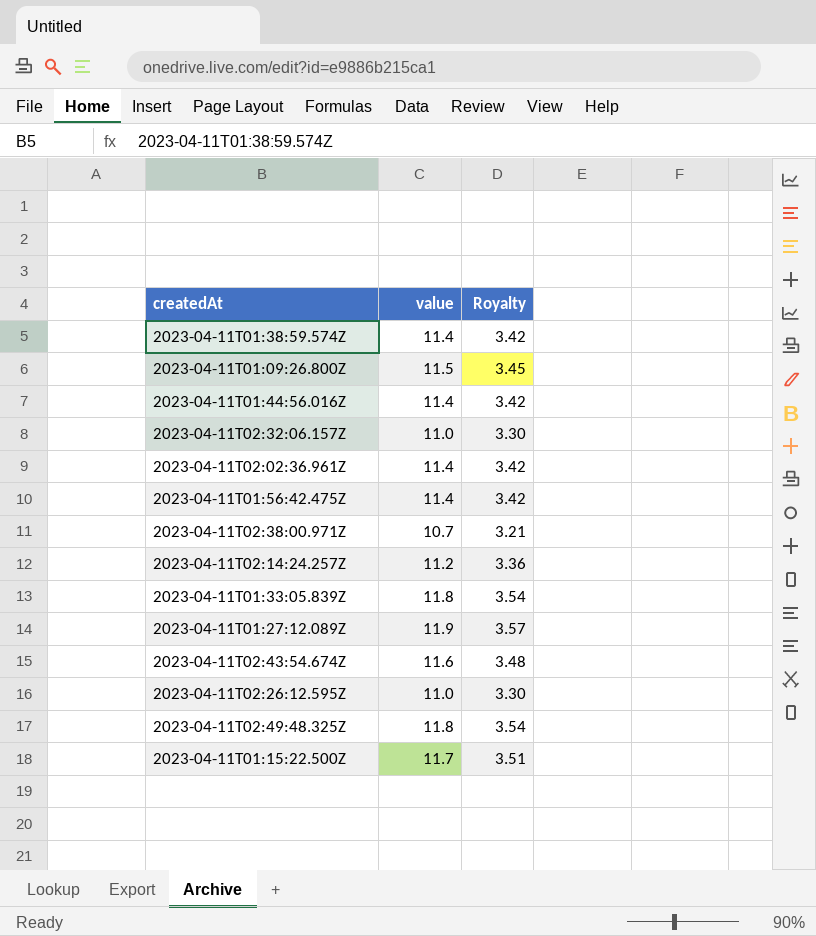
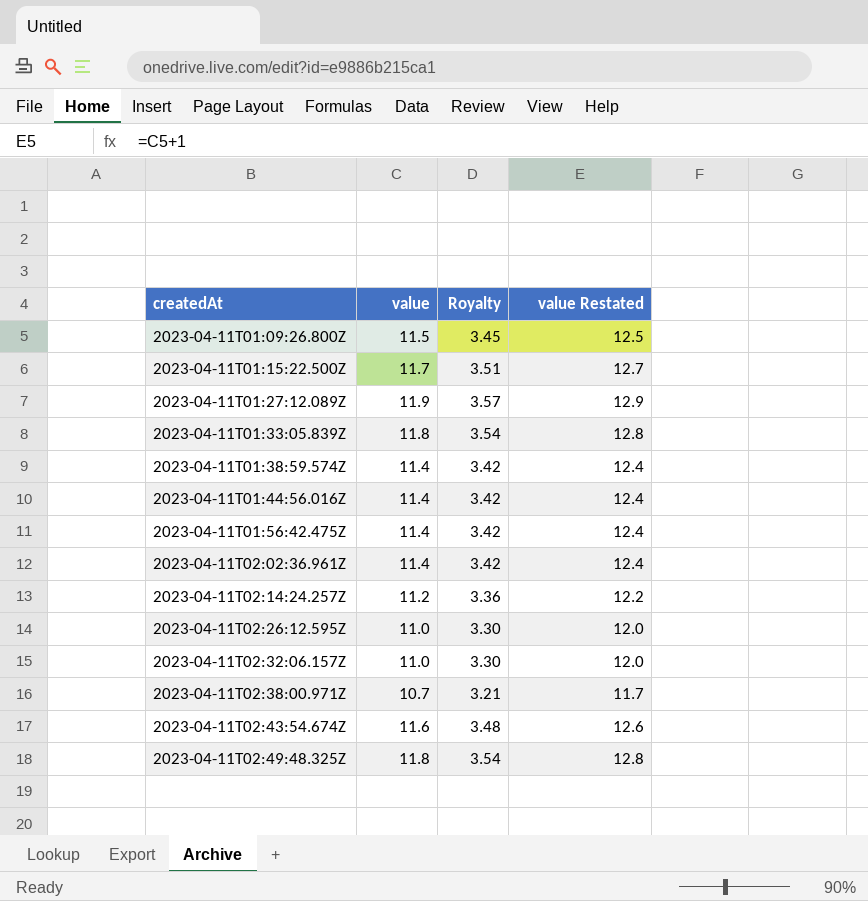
row order: none -> createdAt ascending
column value Restated | formula: none -> [value] + 1

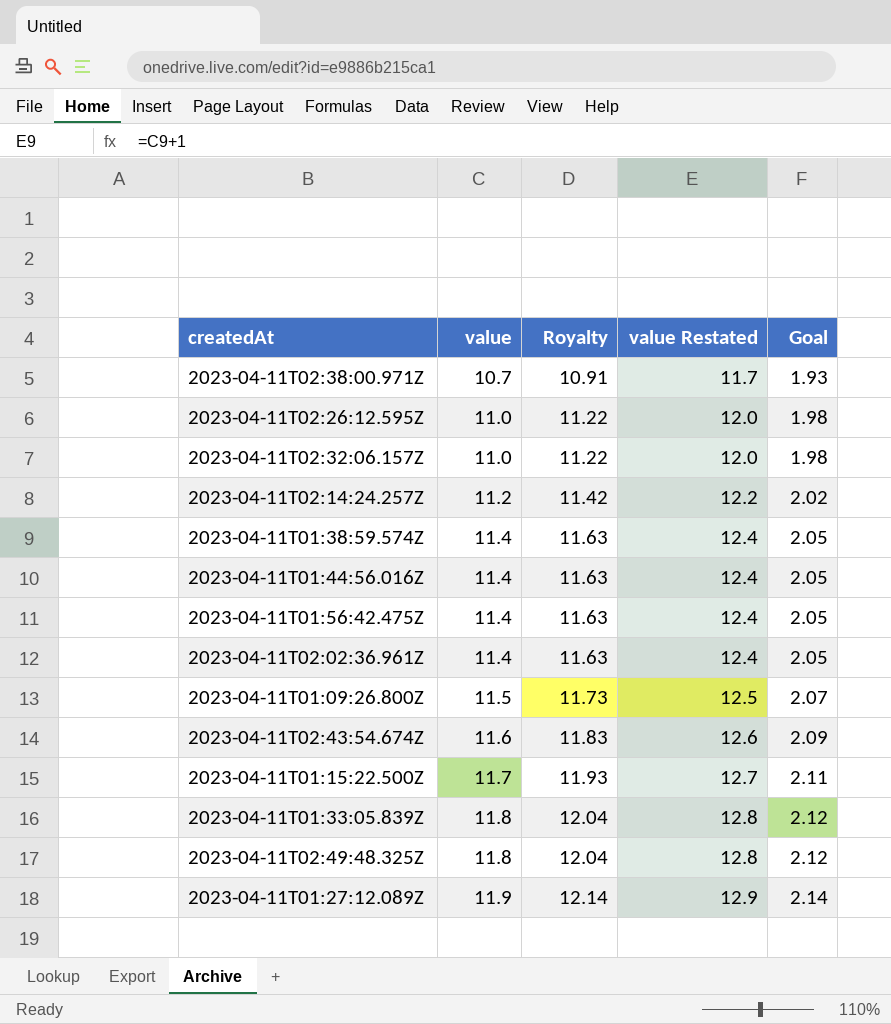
row order: createdAt ascending -> value ascending
column Royalty | formula: [value] * 0.3 -> [value] * 1.02
column Goal | formula: none -> [value] * 0.18

